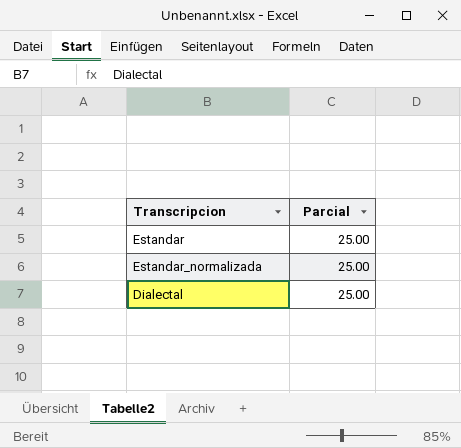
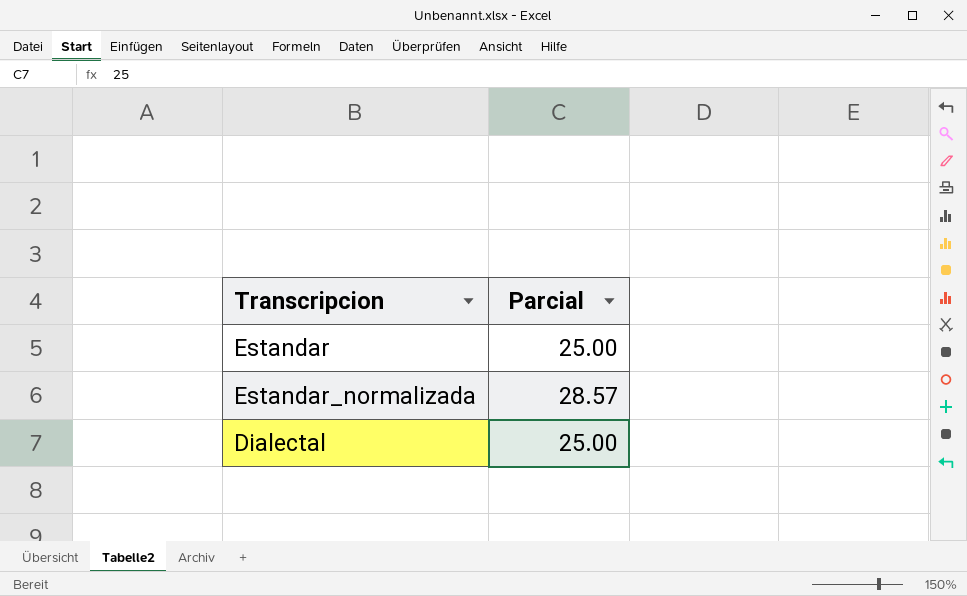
Estandar_normalizada | Parcial: 25.00 -> 28.57

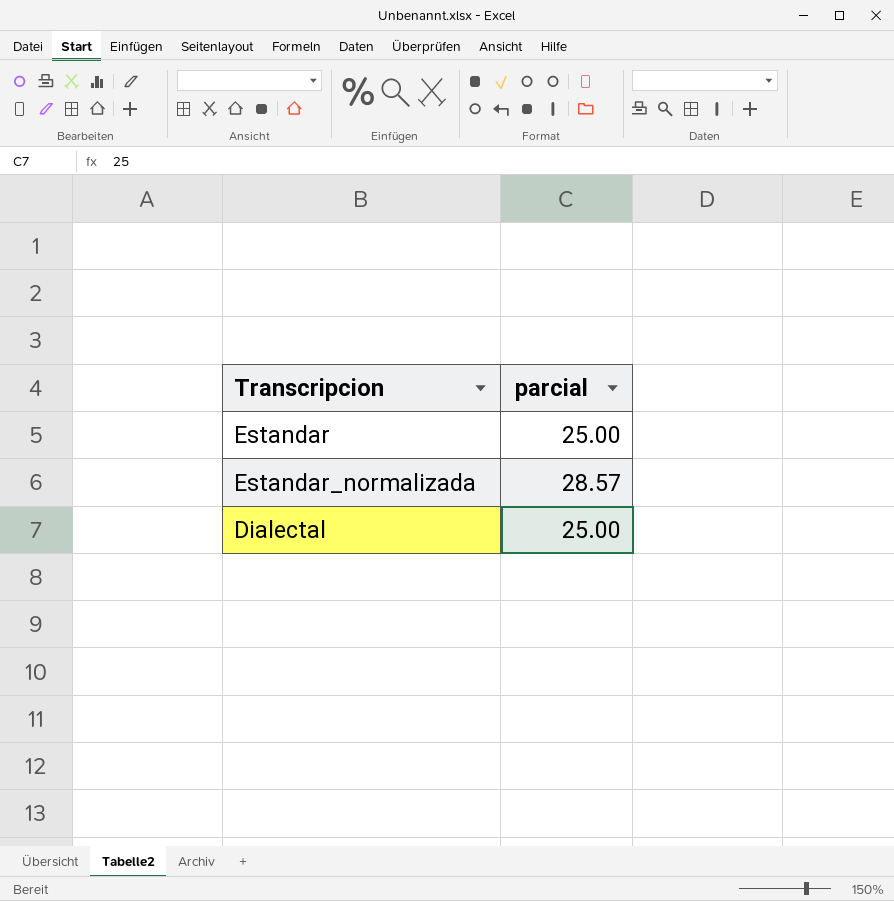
column name: Parcial -> parcial

